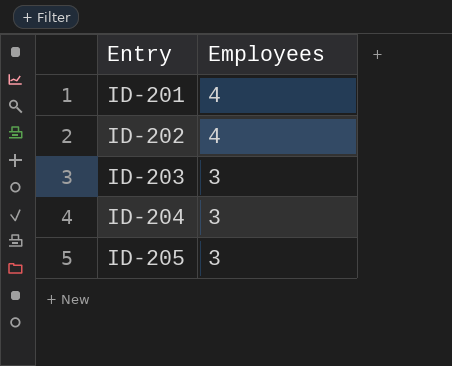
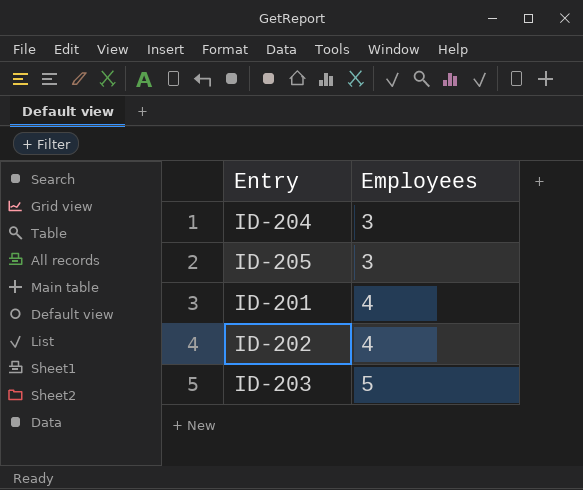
row order: Entry ascending -> Employees ascending
ID-203 | Employees: 3 -> 5

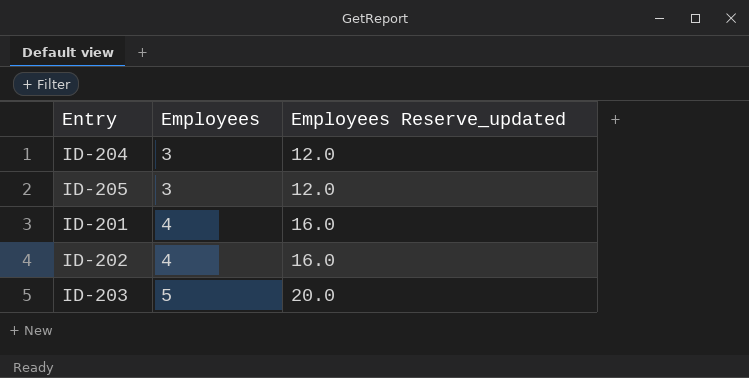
column Employees Reserve_updated | formula: none -> [Employees] * 4

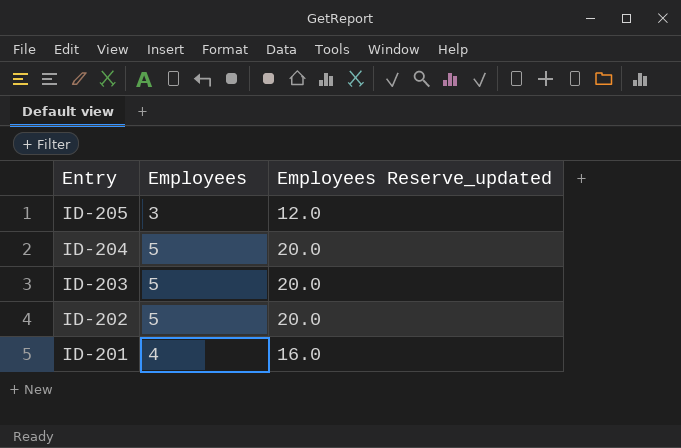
row order: Employees ascending -> Entry descending
ID-204 | Employees: 3 -> 5
ID-204 | Employees Reserve_updated: 12.0 -> 20.0
ID-202 | Employees: 4 -> 5
ID-202 | Employees Reserve_updated: 16.0 -> 20.0

